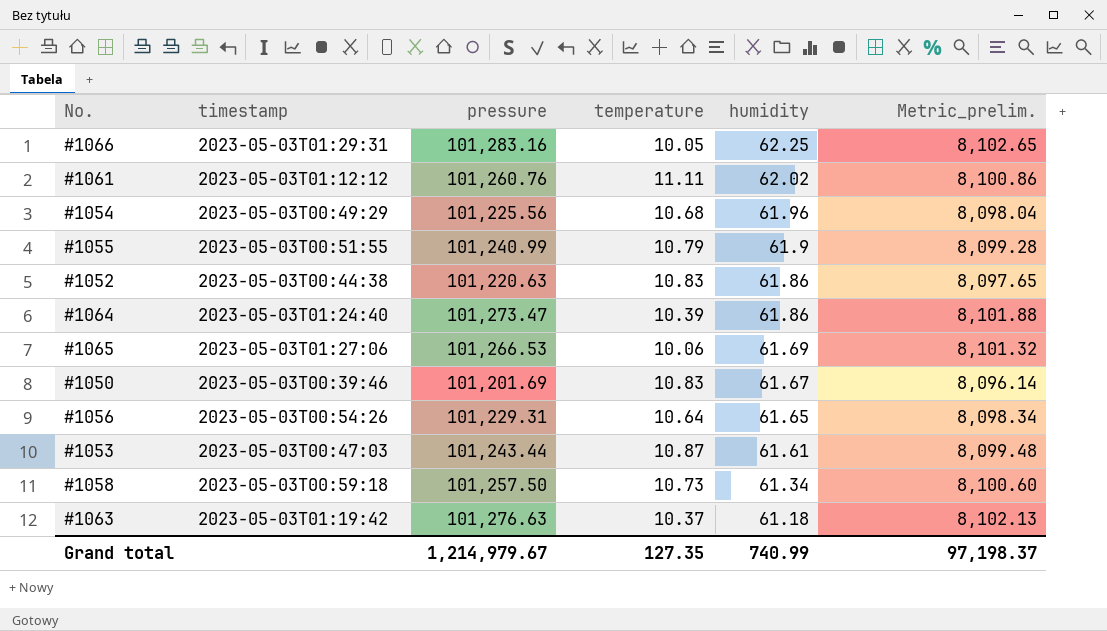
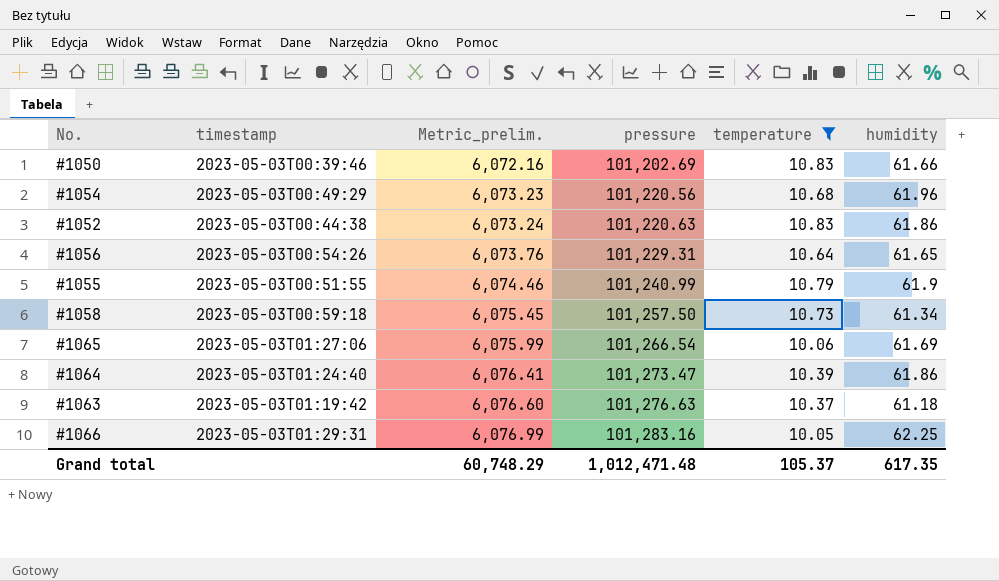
filter: none -> temperature <= 10.83
row order: humidity descending -> Metric_prelim. ascending
column Metric_prelim. | formula: [pressure] * 0.08 -> [pressure] * 0.06
column Metric_prelim. | position: 6 -> 3
#1050 | pressure: 101,201.69 -> 101,202.69
#1050 | humidity: 61.67 -> 61.66
#1054 | pressure: 101,225.56 -> 101,220.56
#1065 | pressure: 101,266.53 -> 101,266.54
Grand total | Metric_prelim.: 97,198.37 -> 60,748.29
Grand total | pressure: 1,214,979.67 -> 1,012,471.48
Grand total | temperature: 127.35 -> 105.37
Grand total | humidity: 740.99 -> 617.35

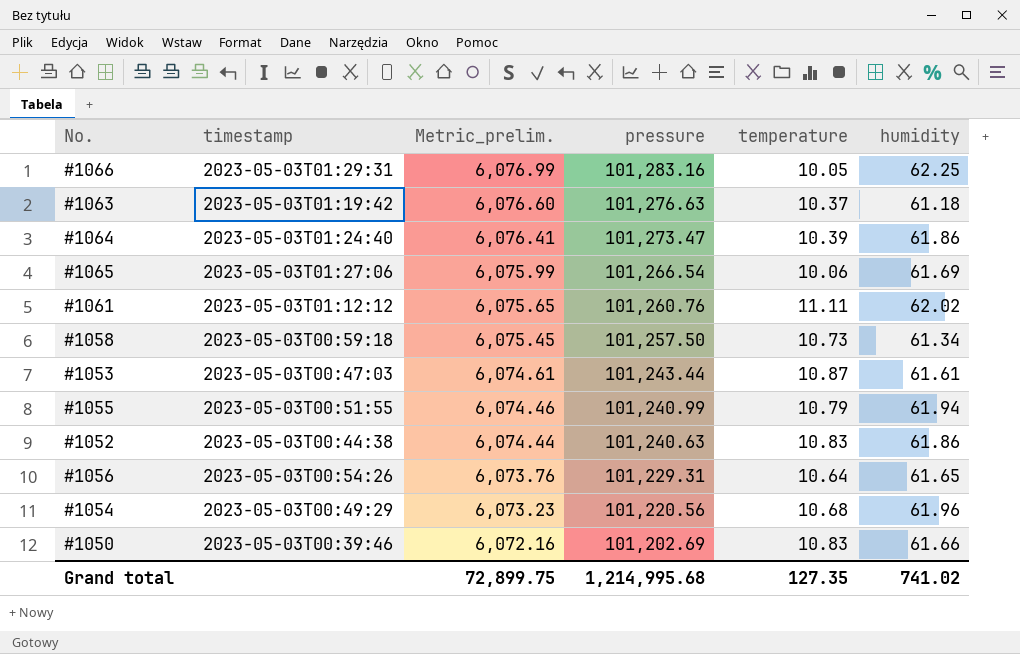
filter: temperature <= 10.83 -> none
row order: Metric_prelim. ascending -> Metric_prelim. descending
#1055 | humidity: 61.9 -> 61.94
#1052 | Metric_prelim.: 6,073.24 -> 6,074.44
#1052 | pressure: 101,220.63 -> 101,240.63
Grand total | Metric_prelim.: 60,748.29 -> 72,899.75
Grand total | pressure: 1,012,471.48 -> 1,214,995.68
Grand total | temperature: 105.37 -> 127.35
Grand total | humidity: 617.35 -> 741.02

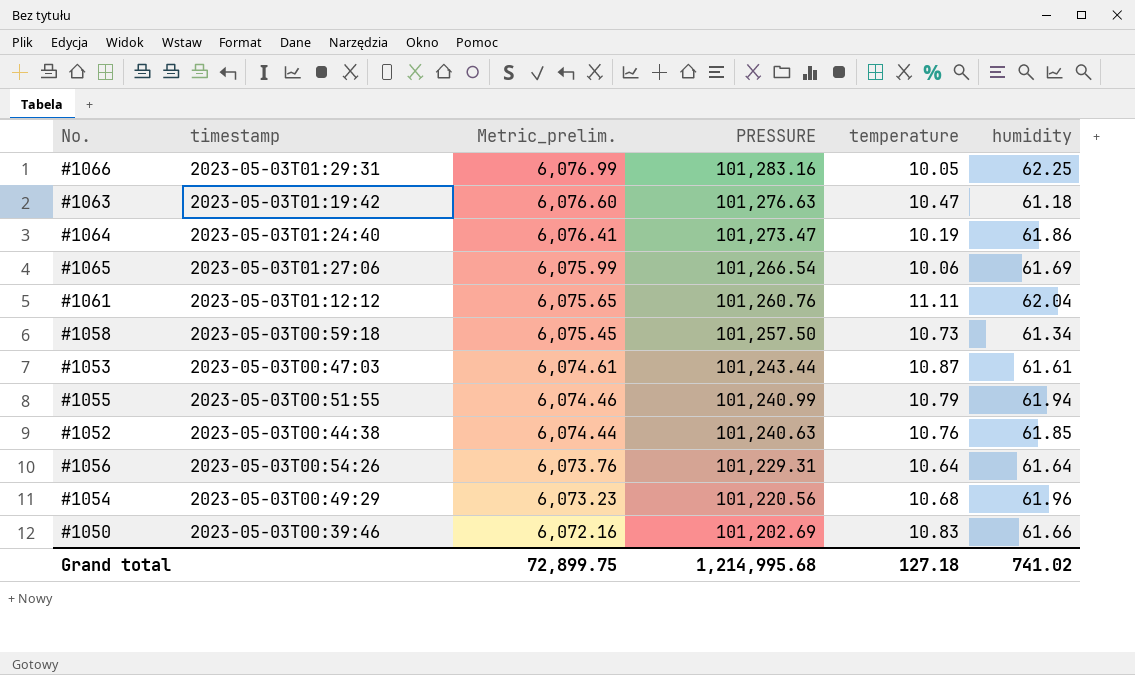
column name: pressure -> PRESSURE
#1063 | temperature: 10.37 -> 10.47
#1064 | temperature: 10.39 -> 10.19
#1061 | humidity: 62.02 -> 62.04
#1052 | temperature: 10.83 -> 10.76
#1052 | humidity: 61.86 -> 61.85
#1056 | humidity: 61.65 -> 61.64
Grand total | temperature: 127.35 -> 127.18

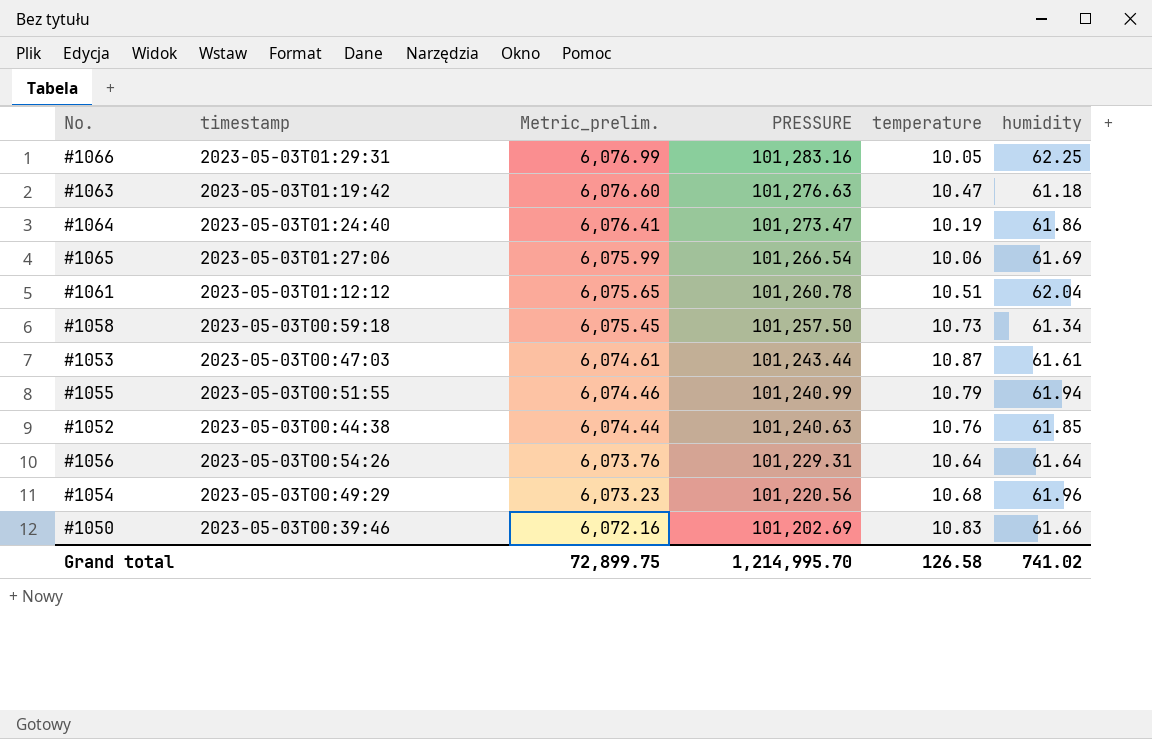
#1061 | PRESSURE: 101,260.76 -> 101,260.78
#1061 | temperature: 11.11 -> 10.51
Grand total | PRESSURE: 1,214,995.68 -> 1,214,995.70
Grand total | temperature: 127.18 -> 126.58

